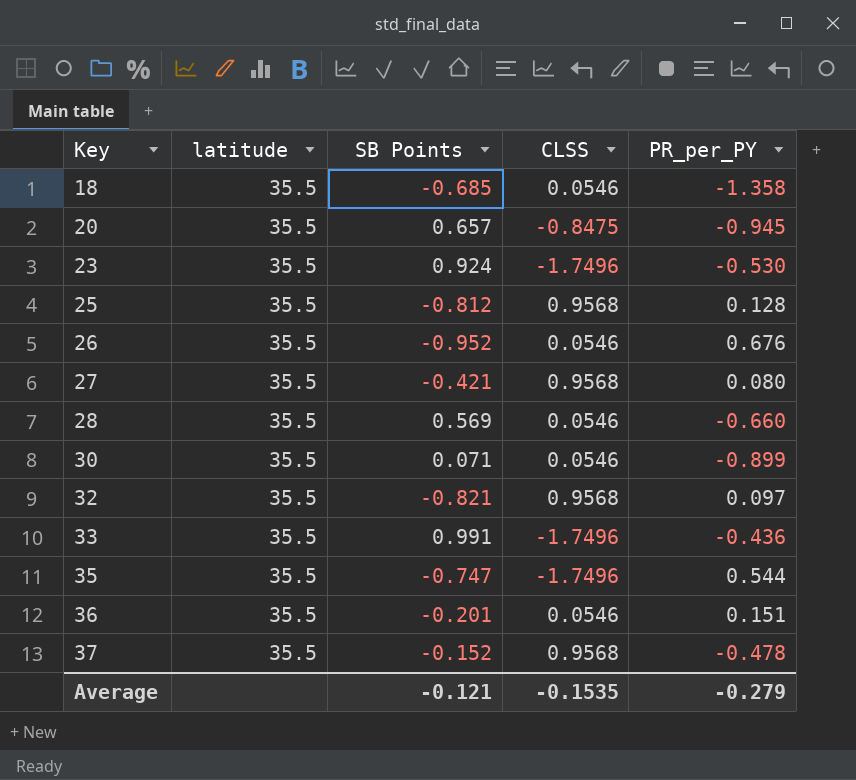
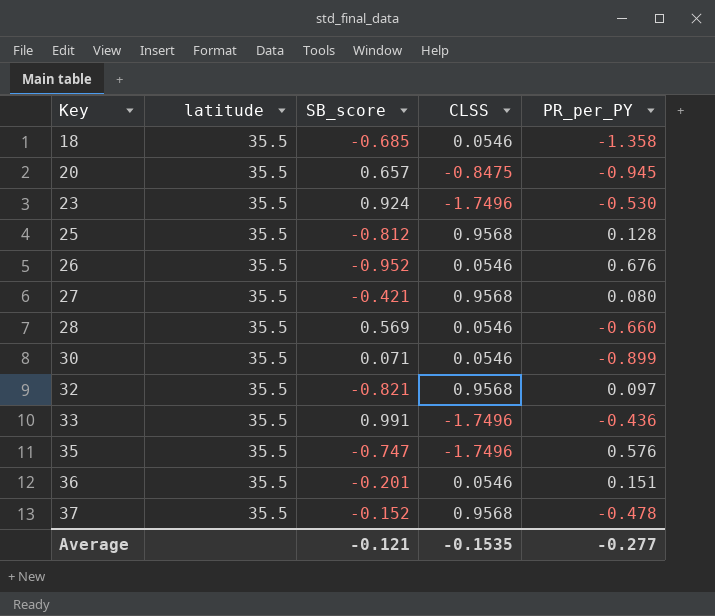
column name: SB Points -> SB_score
35 | PR_per_PY: 0.544 -> 0.576
Average | PR_per_PY: -0.279 -> -0.277

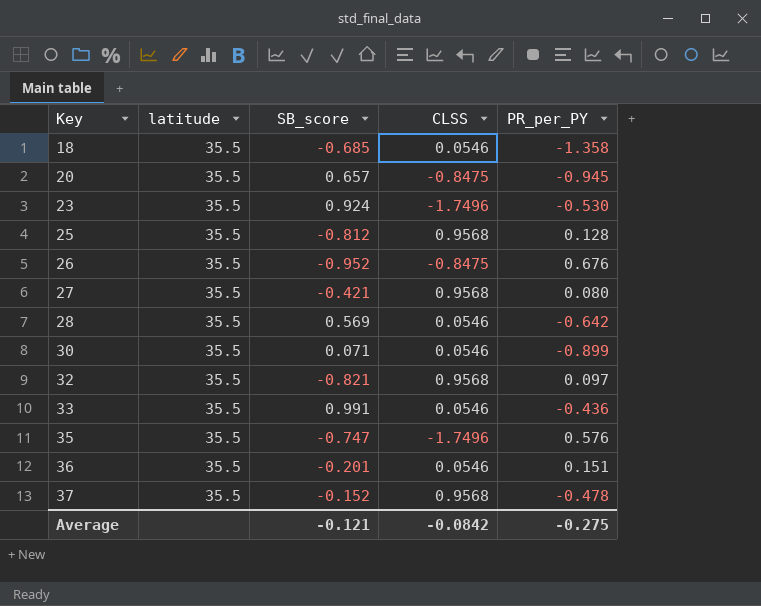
26 | CLSS: 0.0546 -> -0.8475
28 | PR_per_PY: -0.660 -> -0.642
33 | CLSS: -1.7496 -> 0.0546
Average | CLSS: -0.1535 -> -0.0842
Average | PR_per_PY: -0.277 -> -0.275

